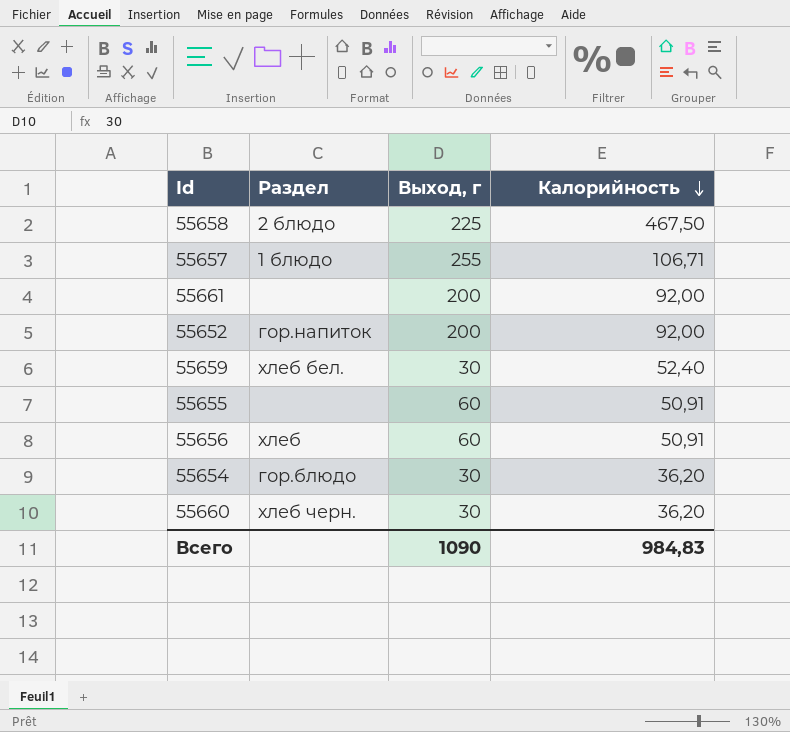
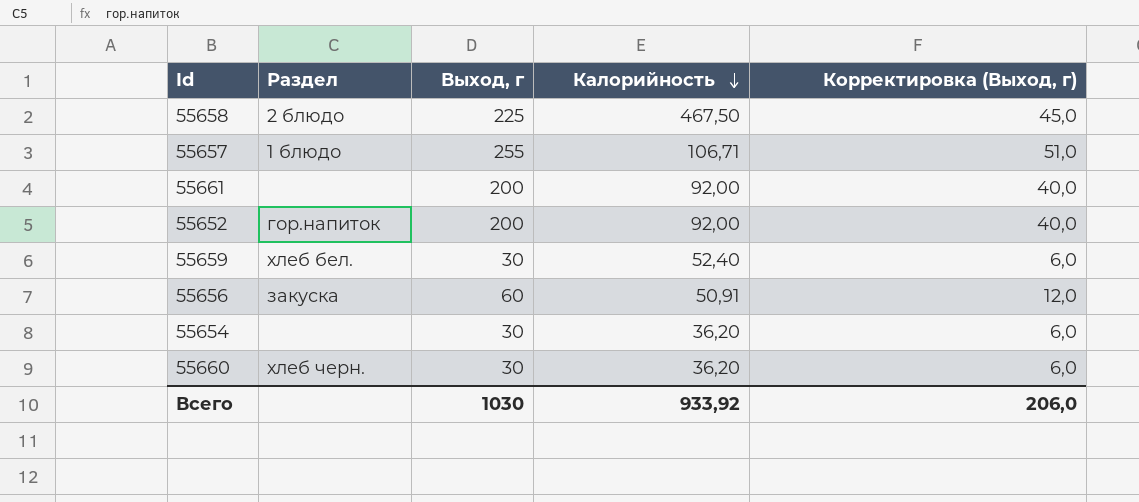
column Корректировка (Выход, г) | formula: none -> [Выход, г] * 0,2
row 55655: none | 60 | 50,91 -> none
55656 | Раздел: хлеб -> закуска
55654 | Раздел: гор.блюдо -> none
Всего | Выход, г: 1090 -> 1030
Всего | Калорийность: 984,83 -> 933,92

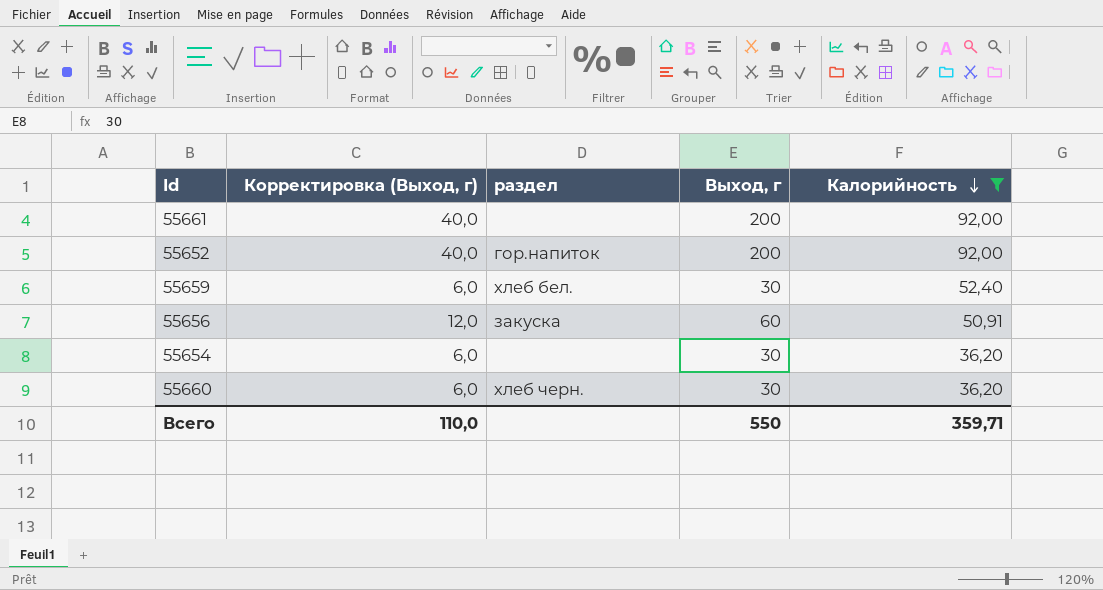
filter: none -> Калорийность <= 92,00
column Корректировка (Выход, г) | position: 5 -> 2
column name: Раздел -> раздел
Всего | Корректировка (Выход, г): 206,0 -> 110,0
Всего | Выход, г: 1030 -> 550
Всего | Калорийность: 933,92 -> 359,71

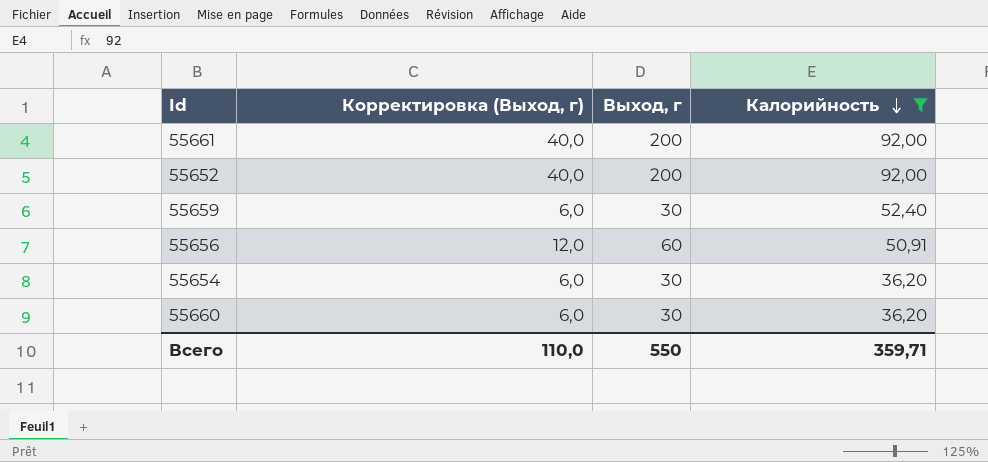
column раздел | position: 3 -> none

